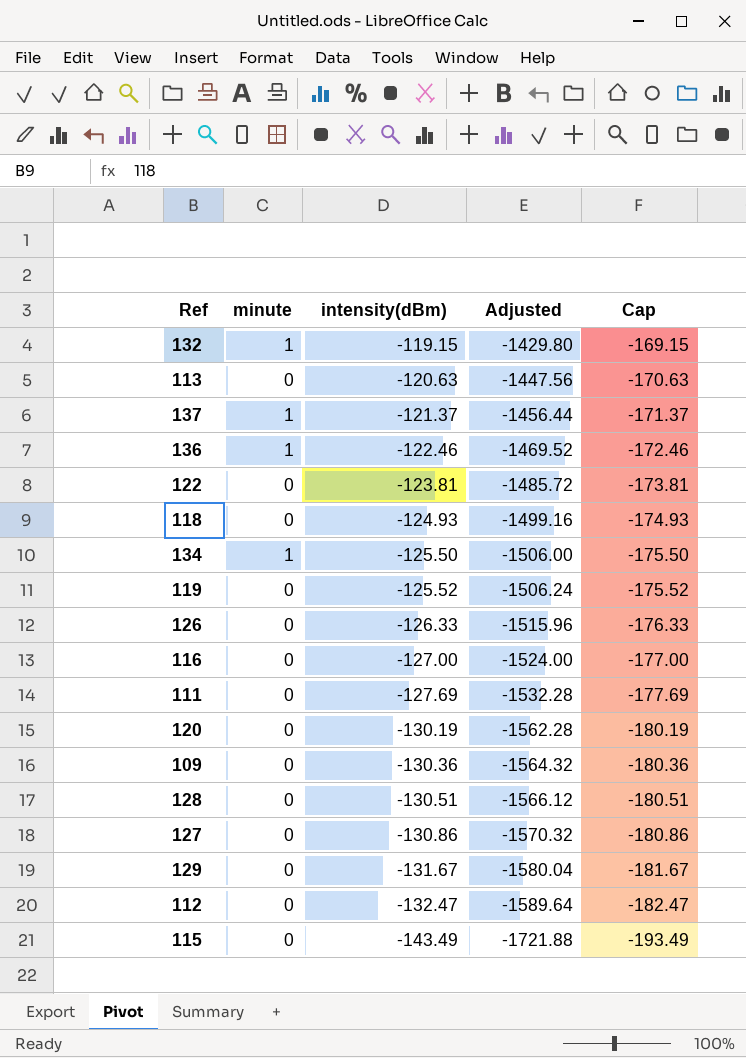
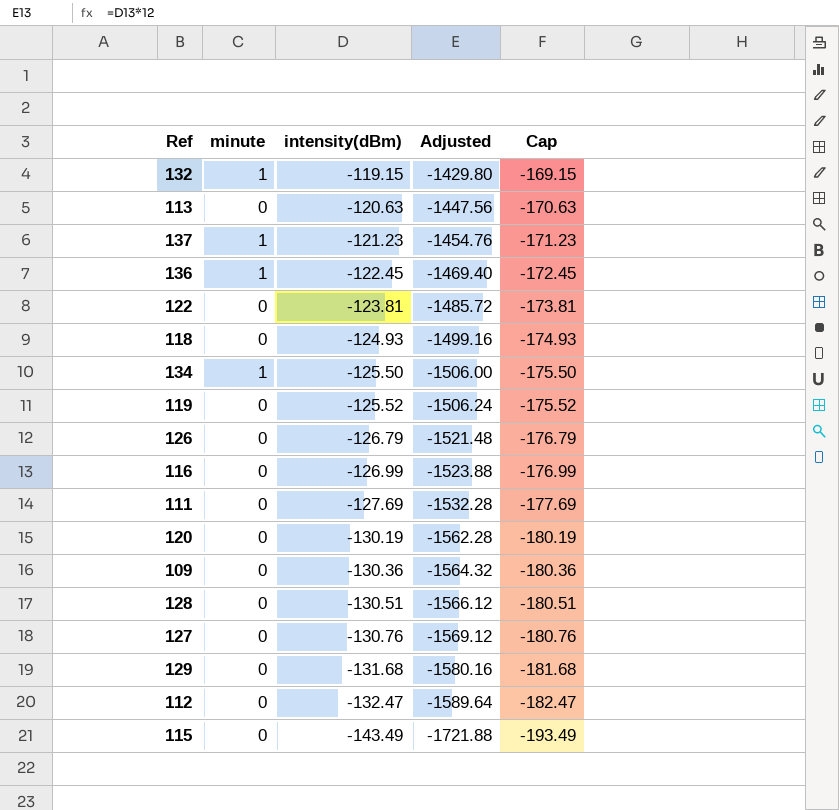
137 | intensity(dBm): -121.37 -> -121.23
137 | Adjusted: -1456.44 -> -1454.76
137 | Cap: -171.37 -> -171.23
136 | intensity(dBm): -122.46 -> -122.45
136 | Adjusted: -1469.52 -> -1469.40
136 | Cap: -172.46 -> -172.45
126 | intensity(dBm): -126.33 -> -126.79
126 | Adjusted: -1515.96 -> -1521.48
126 | Cap: -176.33 -> -176.79
116 | intensity(dBm): -127.00 -> -126.99
116 | Adjusted: -1524.00 -> -1523.88
116 | Cap: -177.00 -> -176.99
127 | intensity(dBm): -130.86 -> -130.76
127 | Adjusted: -1570.32 -> -1569.12
127 | Cap: -180.86 -> -180.76
129 | intensity(dBm): -131.67 -> -131.68
129 | Adjusted: -1580.04 -> -1580.16
129 | Cap: -181.67 -> -181.68

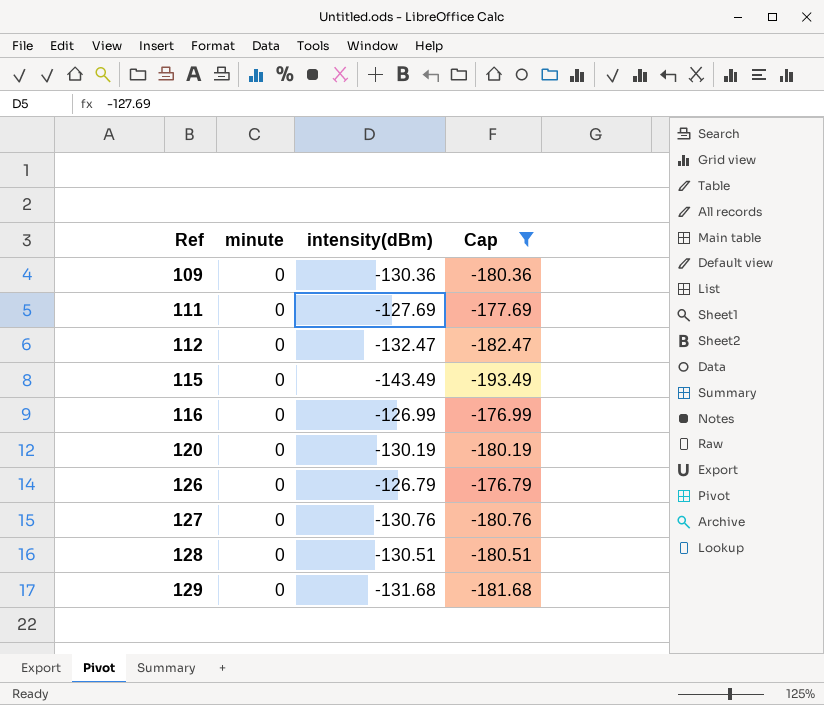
filter: none -> Cap <= -176.79
row order: intensity(dBm) descending -> Ref ascending
column Adjusted | formula: [intensity(dBm)] * 12 -> none

